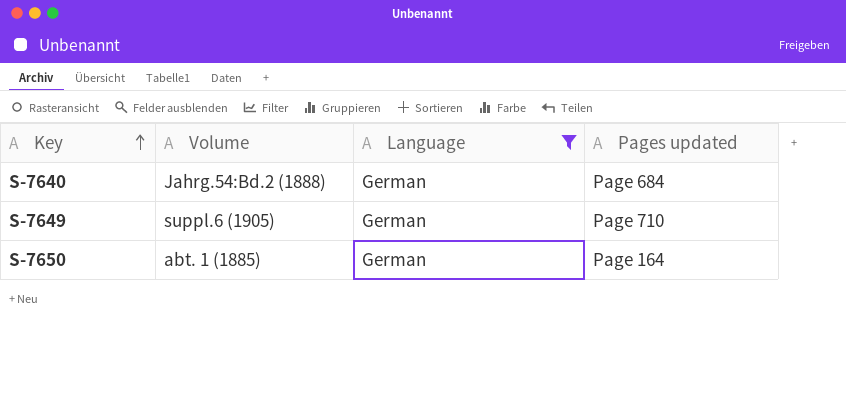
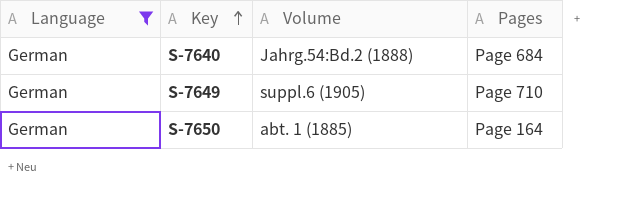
column Language | position: 3 -> 1
column name: Pages updated -> Pages

